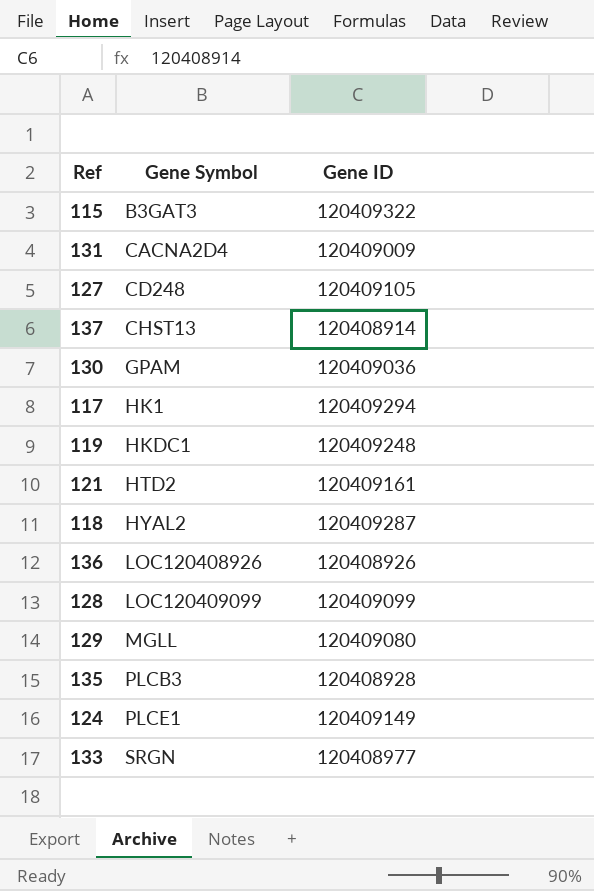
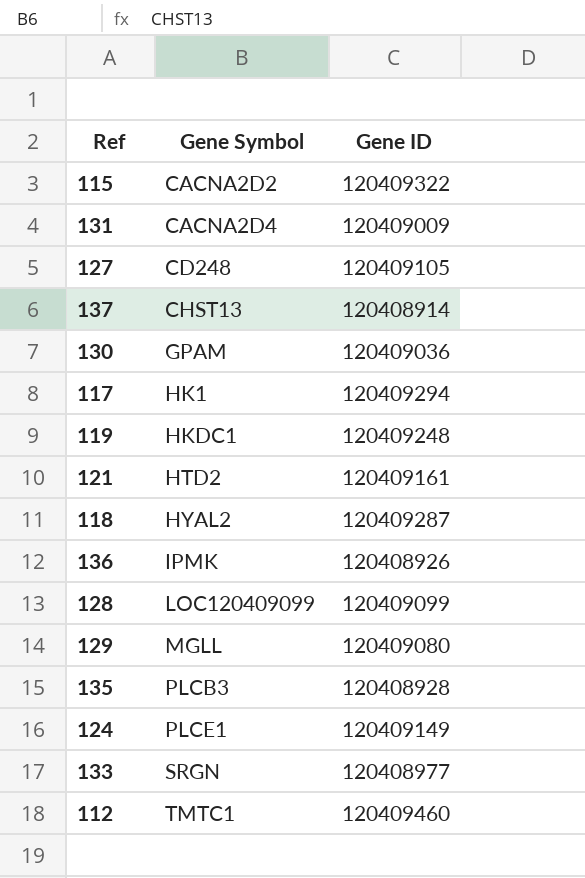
115 | Gene Symbol: B3GAT3 -> CACNA2D2
136 | Gene Symbol: LOC120408926 -> IPMK
row 112: none -> TMTC1 | 120409460

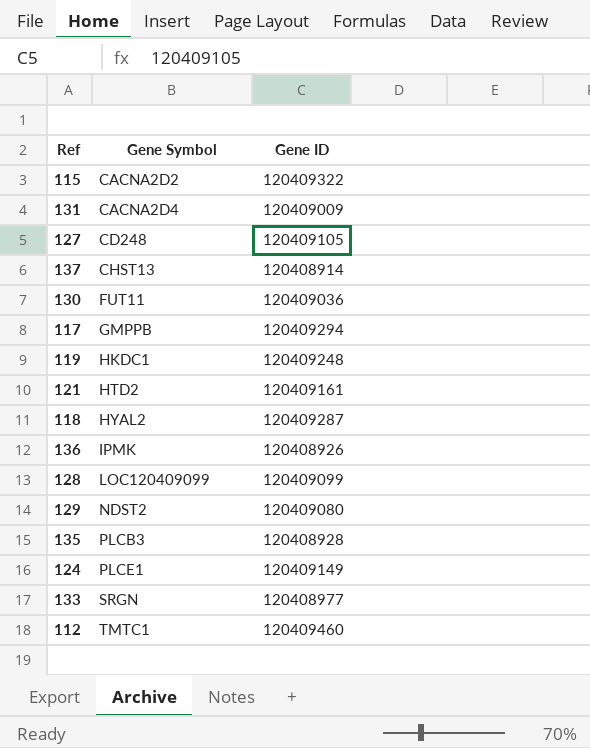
130 | Gene Symbol: GPAM -> FUT11
117 | Gene Symbol: HK1 -> GMPPB
129 | Gene Symbol: MGLL -> NDST2

